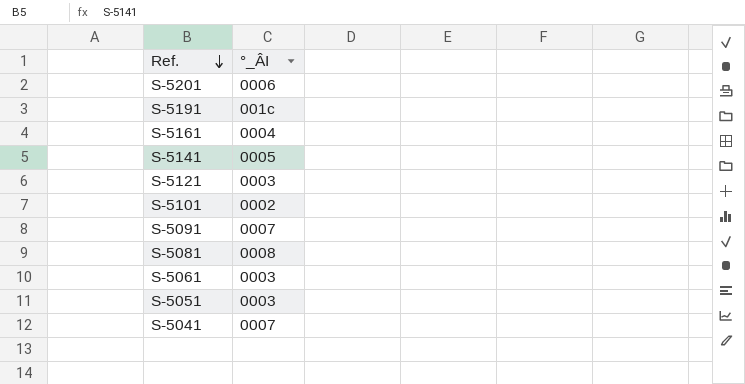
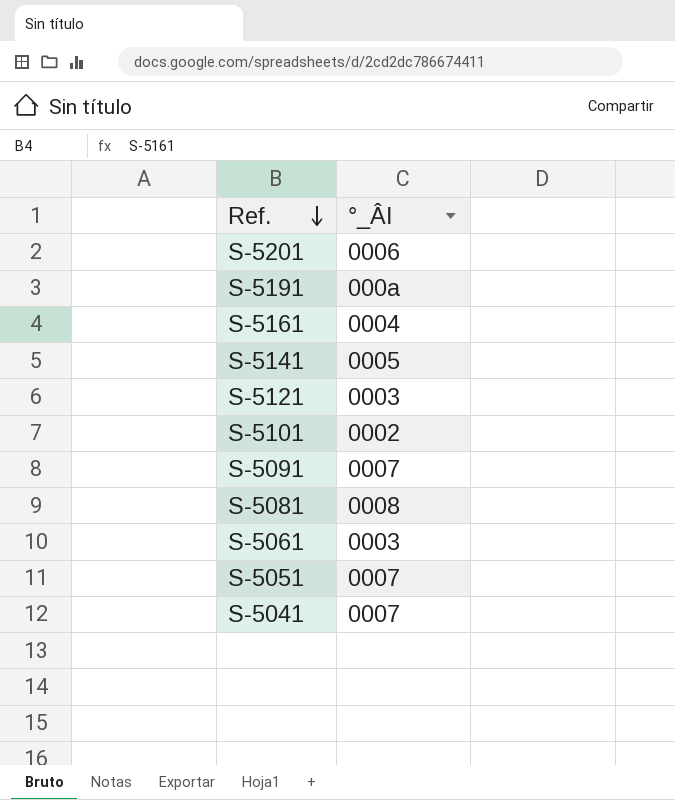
S-5191 | °_ÂI: 001c -> 000a
S-5051 | °_ÂI: 0003 -> 0007

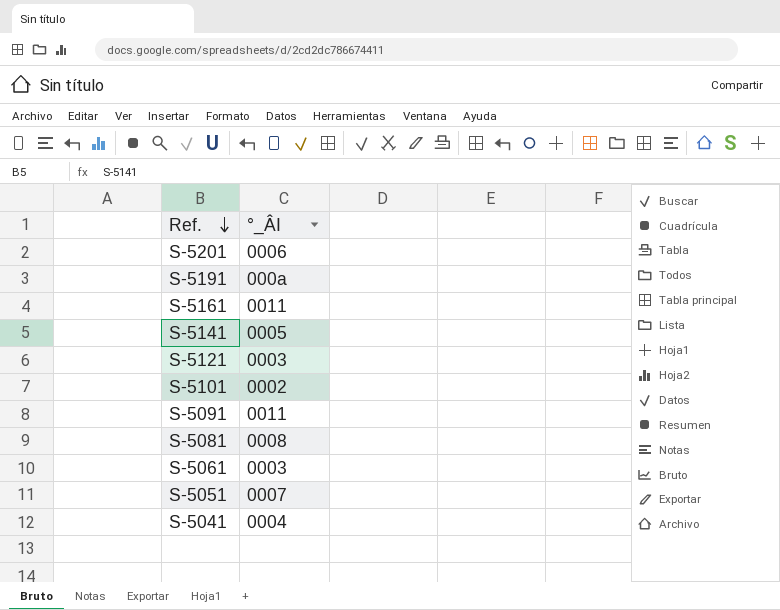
S-5161 | °_ÂI: 0004 -> 0011
S-5091 | °_ÂI: 0007 -> 0011
S-5041 | °_ÂI: 0007 -> 0004

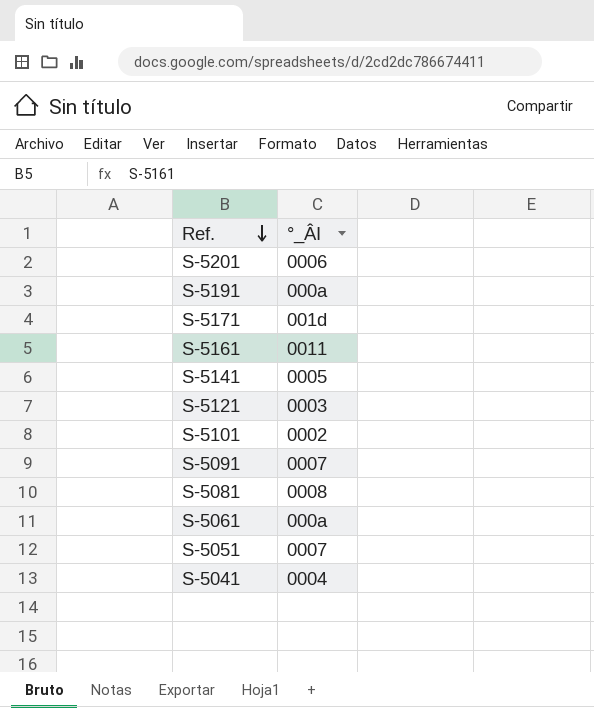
row S-5171: none -> 001d
S-5091 | °_ÂI: 0011 -> 0007
S-5061 | °_ÂI: 0003 -> 000a

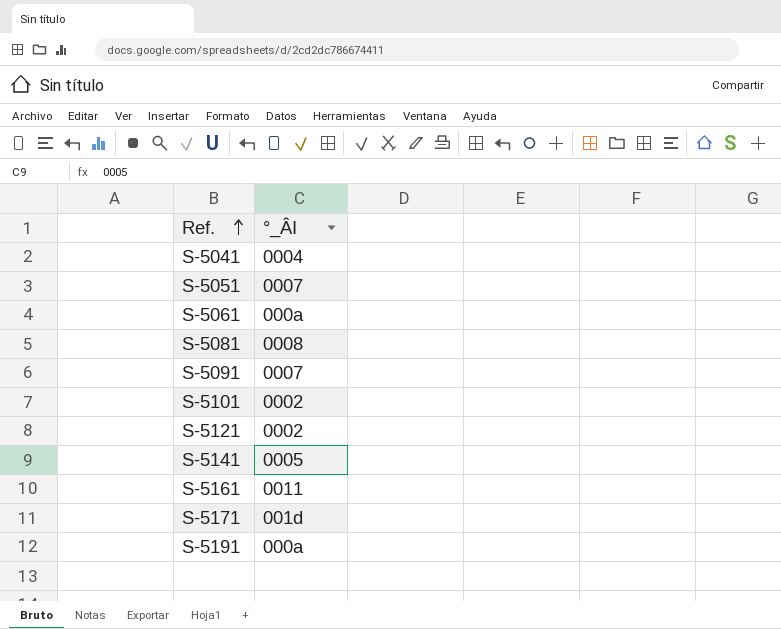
row order: Ref. descending -> Ref. ascending
row S-5201: 0006 -> none
S-5121 | °_ÂI: 0003 -> 0002

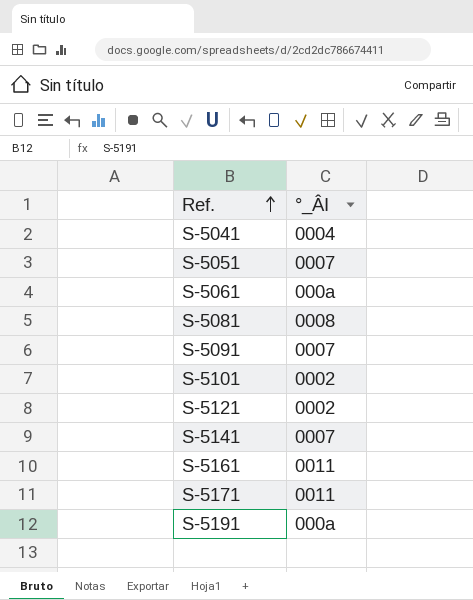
S-5141 | °_ÂI: 0005 -> 0007
S-5171 | °_ÂI: 001d -> 0011

